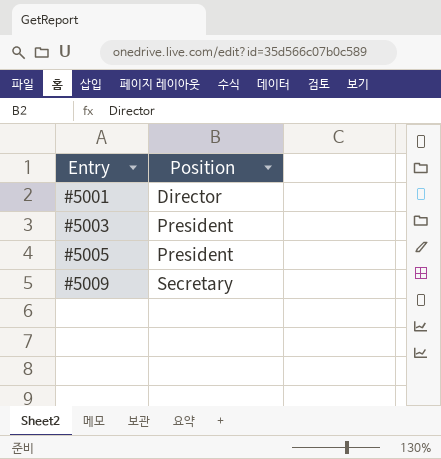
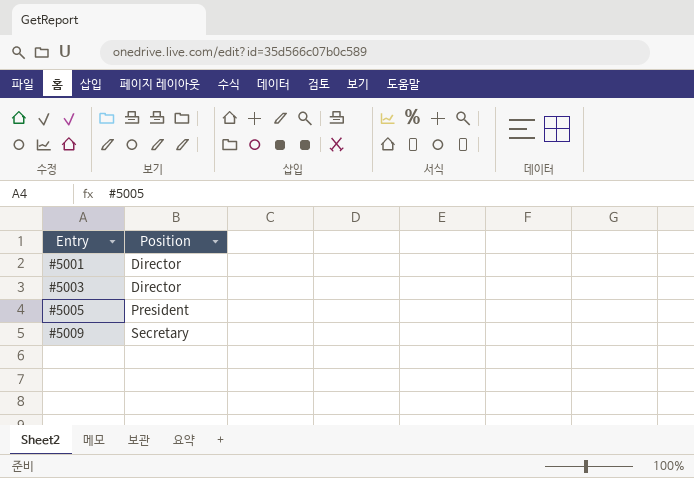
#5003 | Position: President -> Director

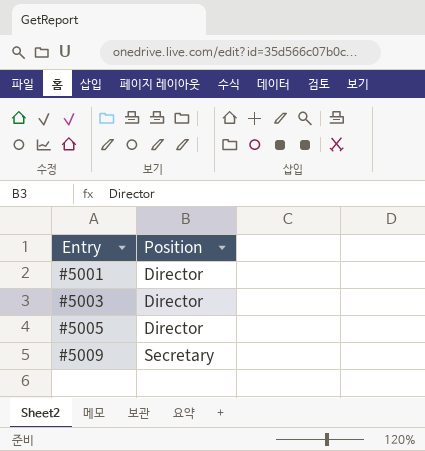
#5005 | Position: President -> Director

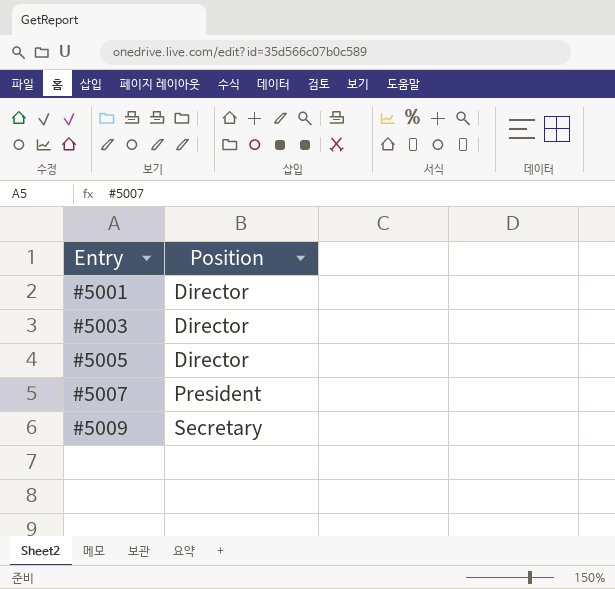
row #5007: none -> President

